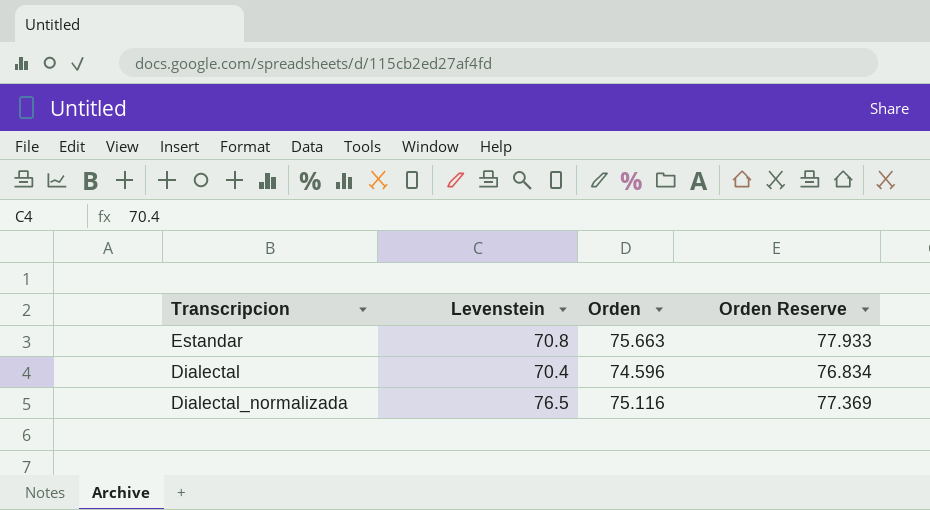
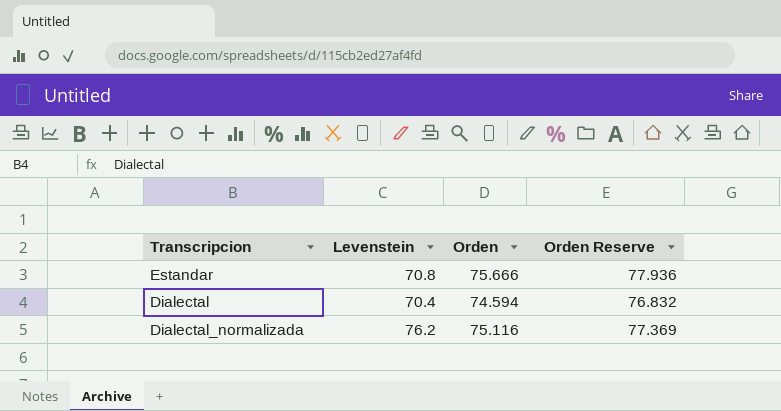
Estandar | Orden: 75.663 -> 75.666
Estandar | Orden Reserve: 77.933 -> 77.936
Dialectal | Orden: 74.596 -> 74.594
Dialectal | Orden Reserve: 76.834 -> 76.832
Dialectal_normalizada | Levenstein: 76.5 -> 76.2

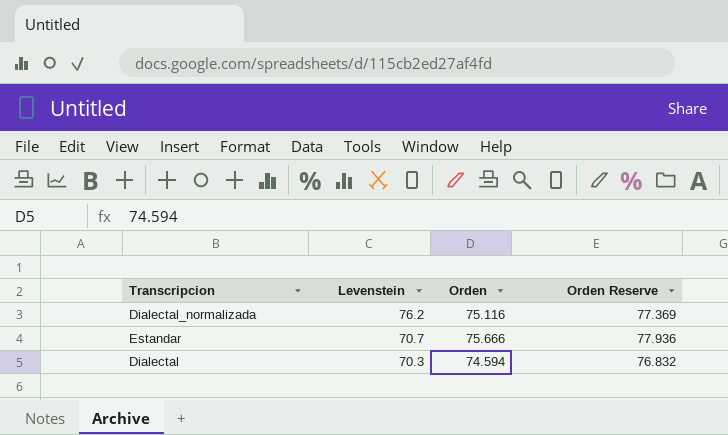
row order: none -> Levenstein descending
Estandar | Levenstein: 70.8 -> 70.7
Dialectal | Levenstein: 70.4 -> 70.3

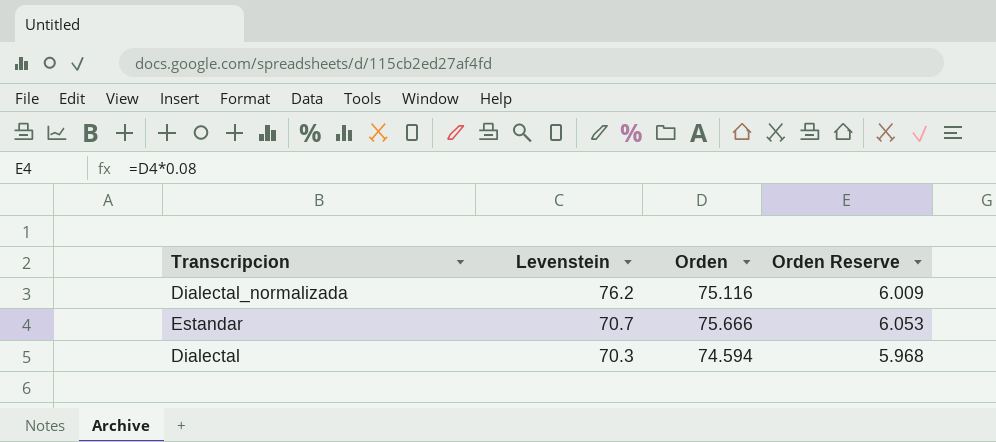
column Orden Reserve | formula: [Orden] * 1.03 -> [Orden] * 0.08

